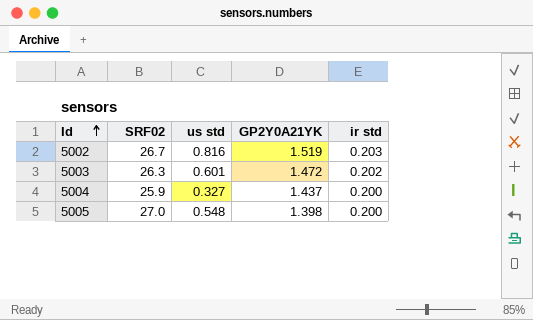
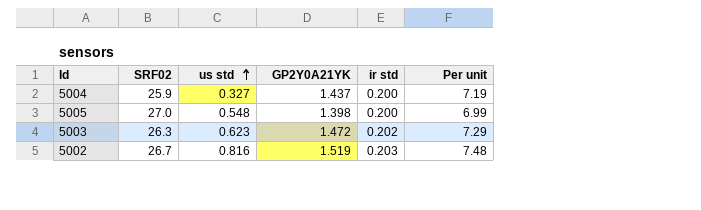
row order: Id ascending -> us std ascending
column Per unit | formula: none -> [GP2Y0A21YK] / [ir std]
5003 | us std: 0.601 -> 0.623

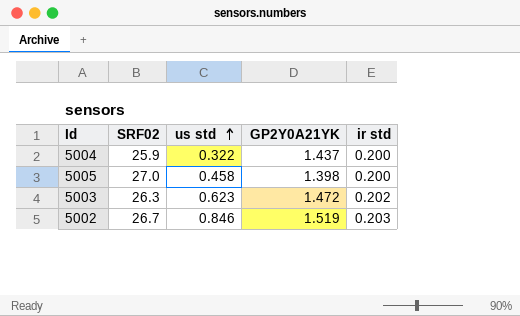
column Per unit | formula: [GP2Y0A21YK] / [ir std] -> none
5004 | us std: 0.327 -> 0.322
5005 | us std: 0.548 -> 0.458
5002 | us std: 0.816 -> 0.846

